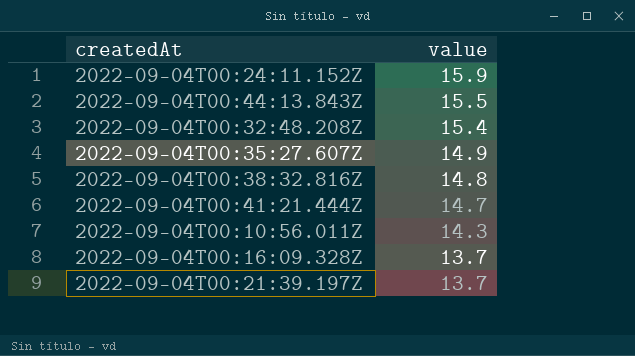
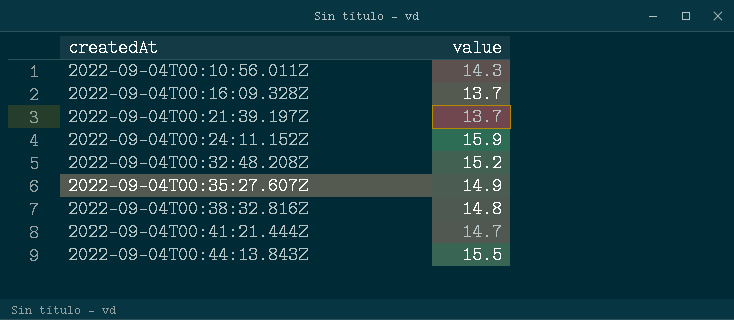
row order: value descending -> createdAt ascending
2022-09-04T00:32:48.208Z | value: 15.4 -> 15.2

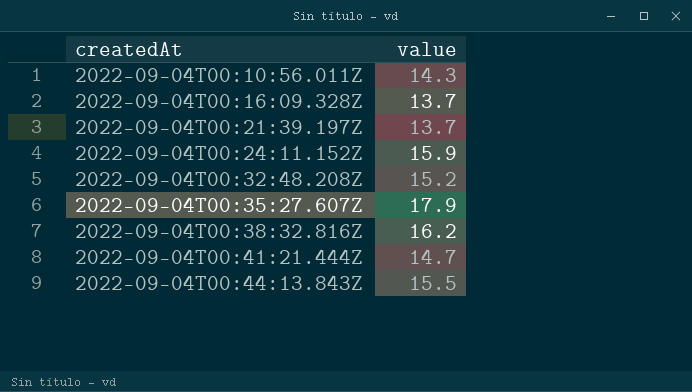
2022-09-04T00:35:27.607Z | value: 14.9 -> 17.9
2022-09-04T00:38:32.816Z | value: 14.8 -> 16.2

